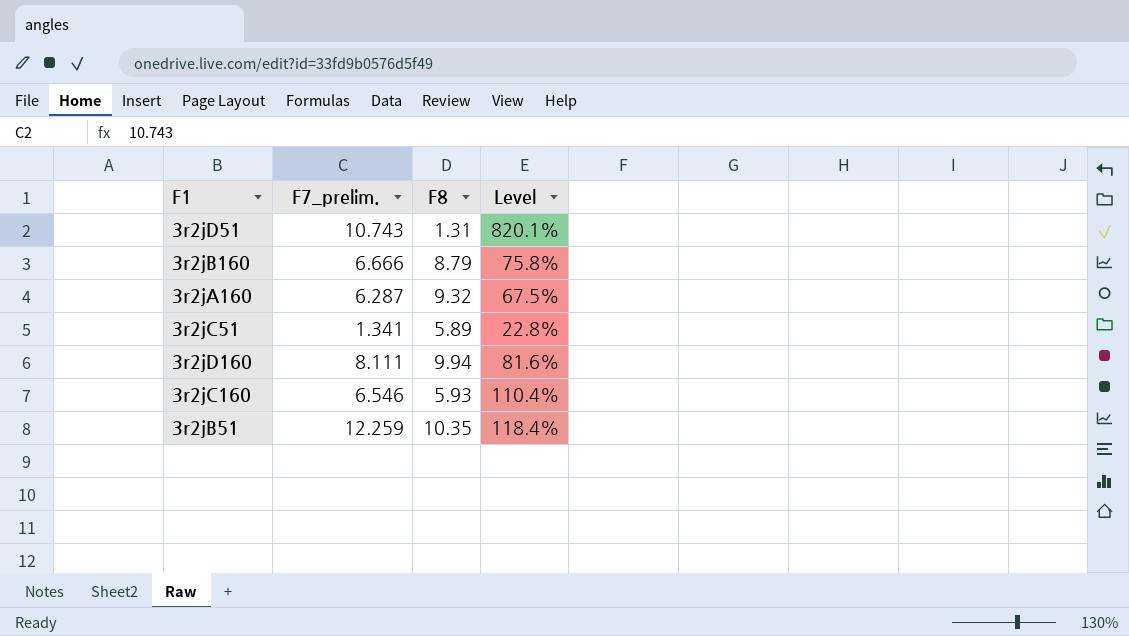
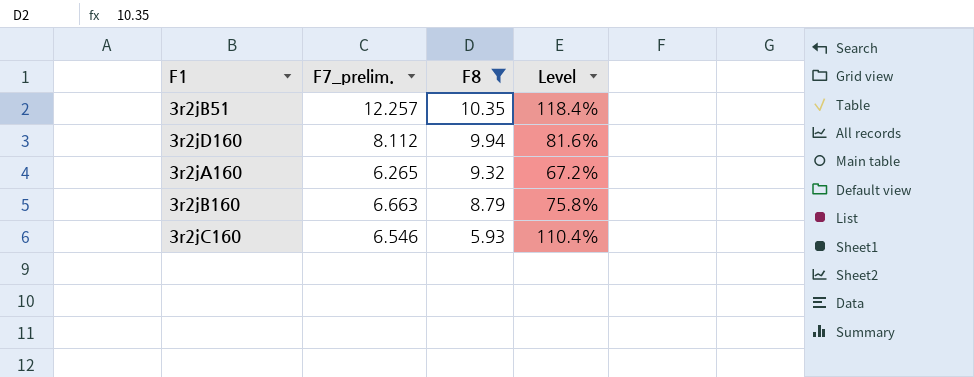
filter: none -> F8 >= 5.93
row order: none -> F8 descending
3r2jB51 | F7_prelim.: 12.259 -> 12.257
3r2jD160 | F7_prelim.: 8.111 -> 8.112
3r2jA160 | F7_prelim.: 6.287 -> 6.265
3r2jA160 | Level: 67.5% -> 67.2%
3r2jB160 | F7_prelim.: 6.666 -> 6.663

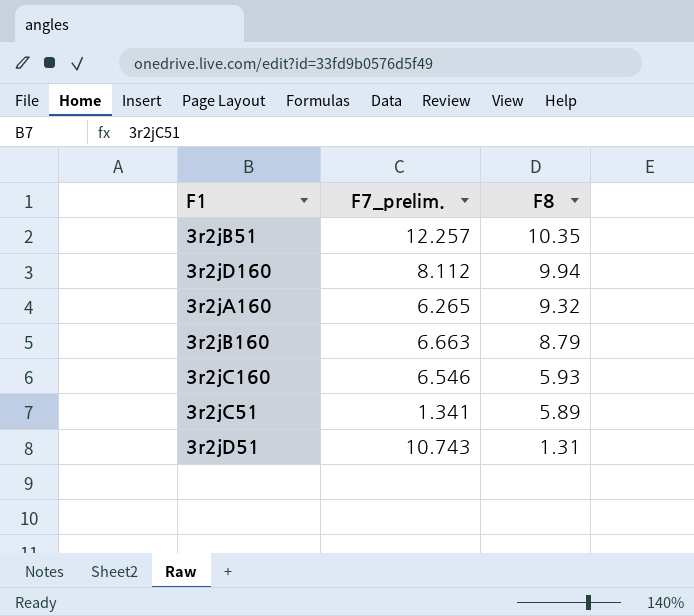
filter: F8 >= 5.93 -> none
column Level | formula: [F7_prelim.] / [F8] -> none

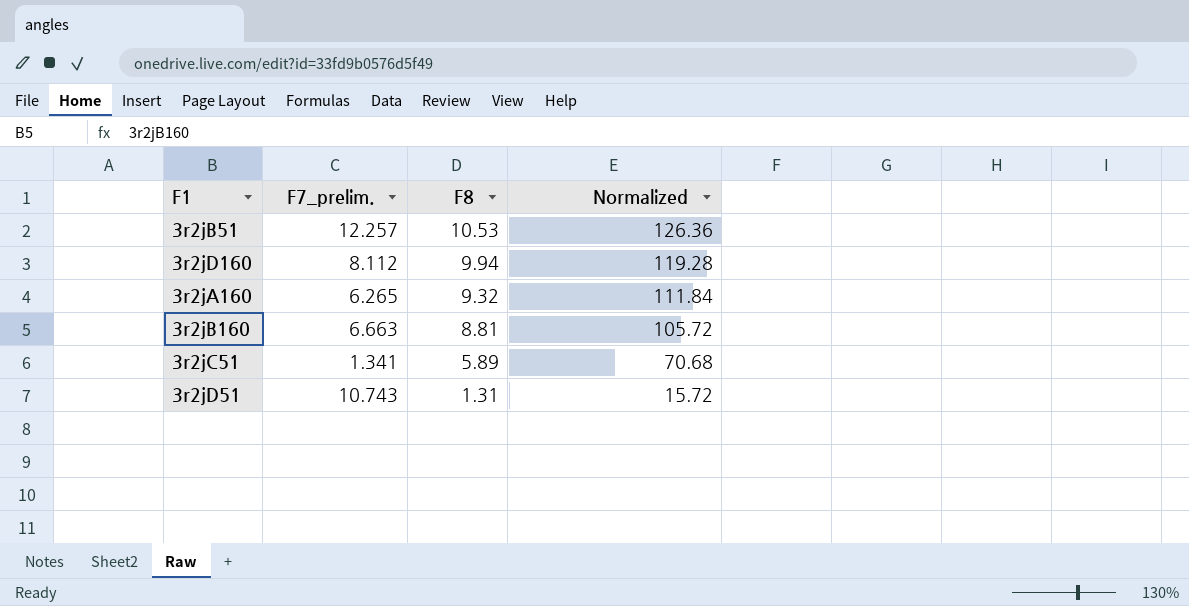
column Normalized | formula: none -> [F8] * 12
row 3r2jC160: 6.546 | 5.93 -> none
3r2jB51 | F8: 10.35 -> 10.53
3r2jB160 | F8: 8.79 -> 8.81

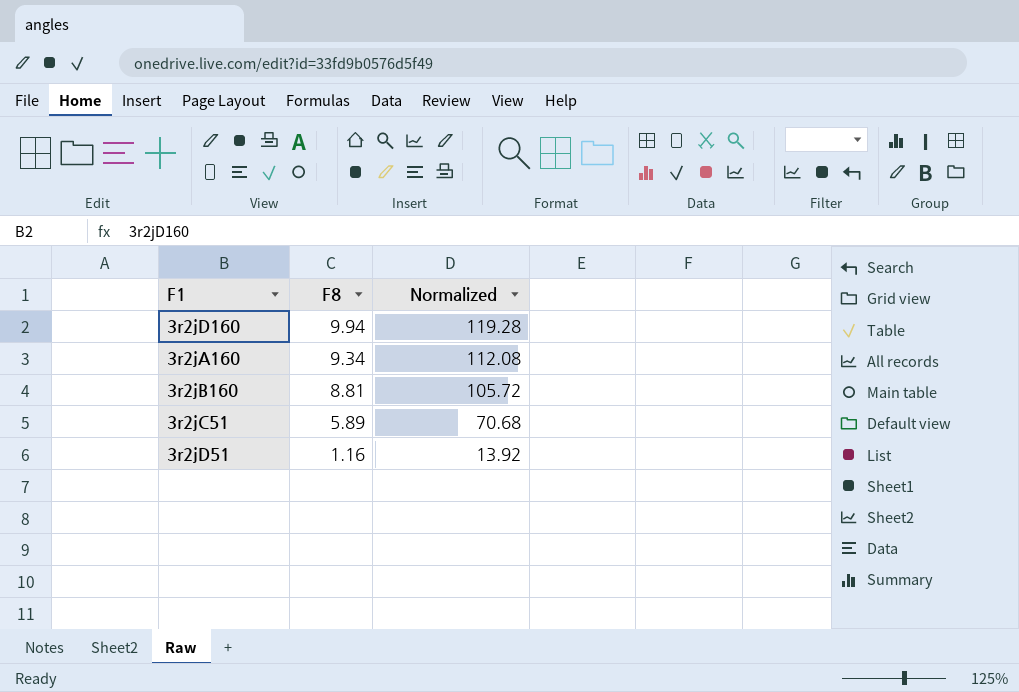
column F7_prelim. | position: 2 -> none
row 3r2jB51: 12.257 | 10.53 | 126.36 -> none
3r2jA160 | F8: 9.32 -> 9.34
3r2jA160 | Normalized: 111.84 -> 112.08
3r2jD51 | F8: 1.31 -> 1.16
3r2jD51 | Normalized: 15.72 -> 13.92

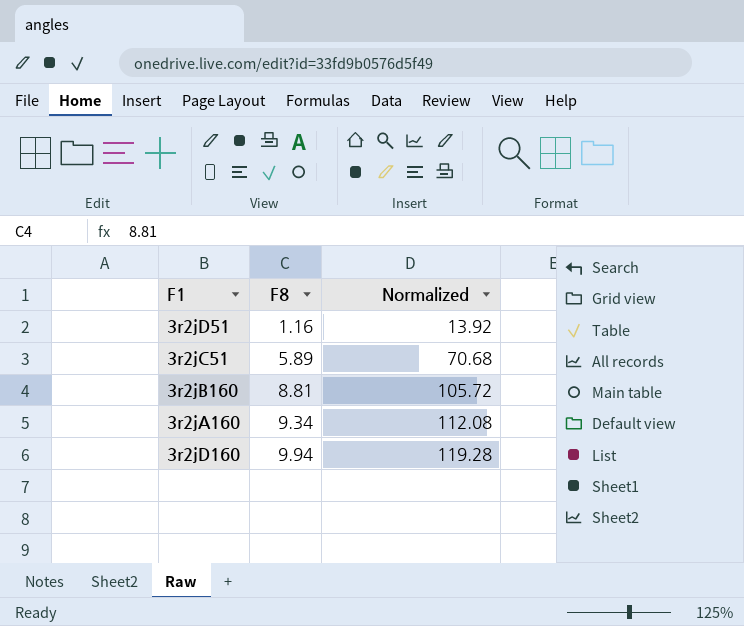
row order: F8 descending -> F8 ascending

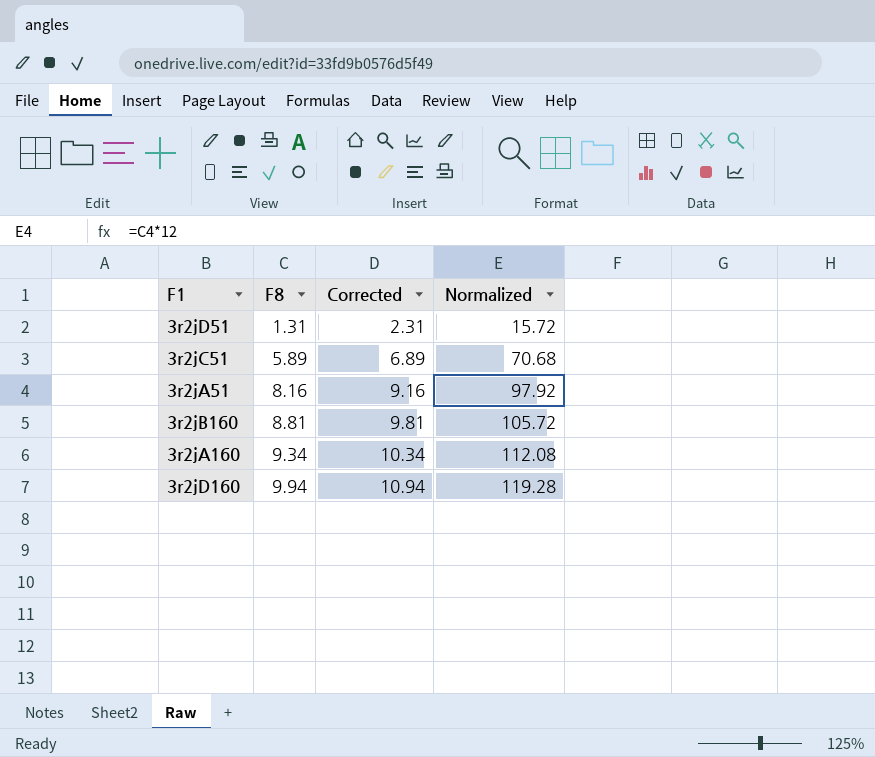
column Corrected | formula: none -> [F8] + 1
3r2jD51 | F8: 1.16 -> 1.31
3r2jD51 | Normalized: 13.92 -> 15.72
row 3r2jA51: none -> 8.16 | 9.16 | 97.92

